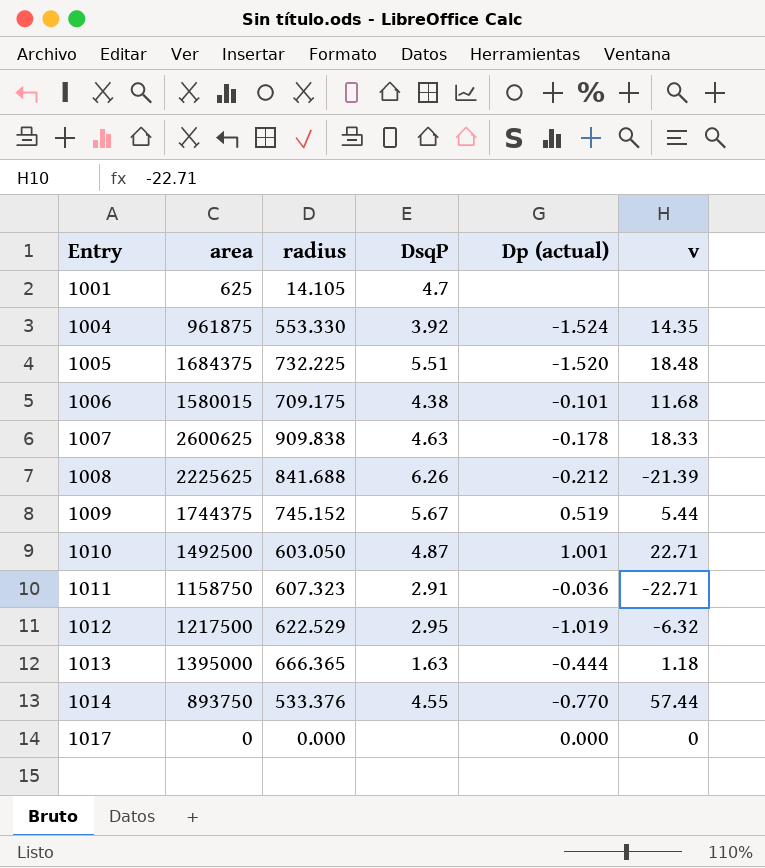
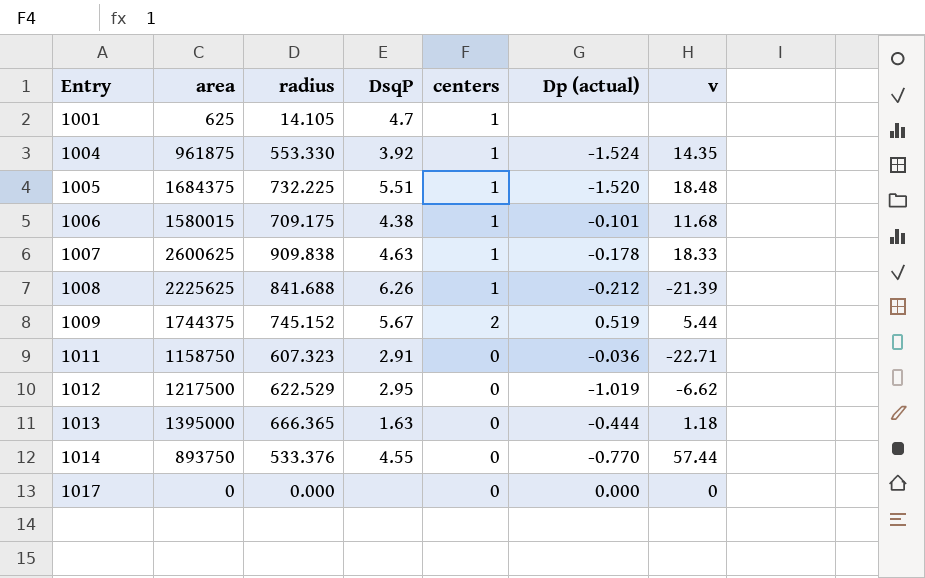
column centers | position: none -> 5
row 1010: 1492500 | 603.050 | 4.87 | 1.001 | 22.71 -> none
1012 | v: -6.32 -> -6.62

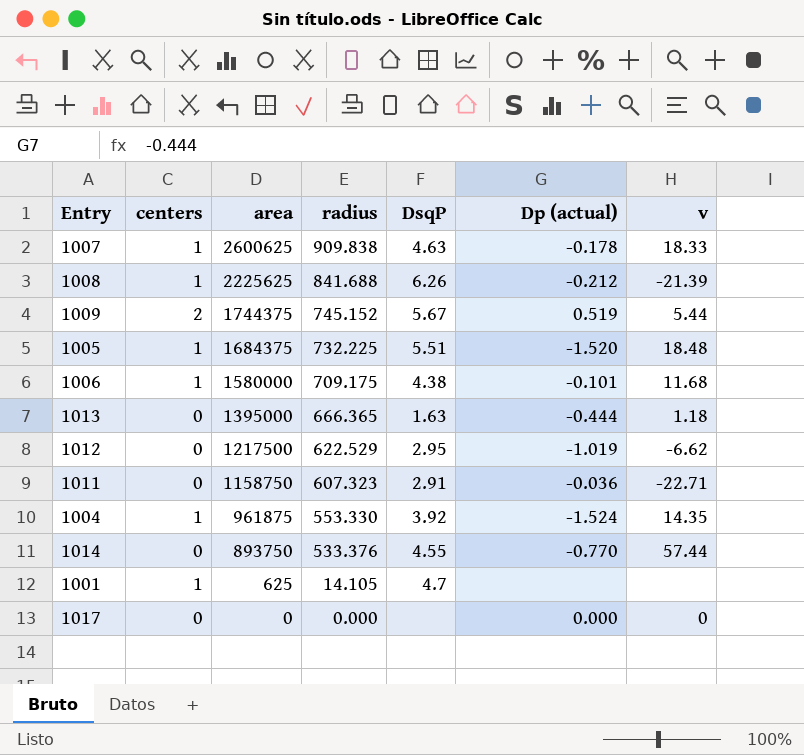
row order: Entry ascending -> area descending
column centers | position: 5 -> 2
1006 | area: 1580015 -> 1580000

